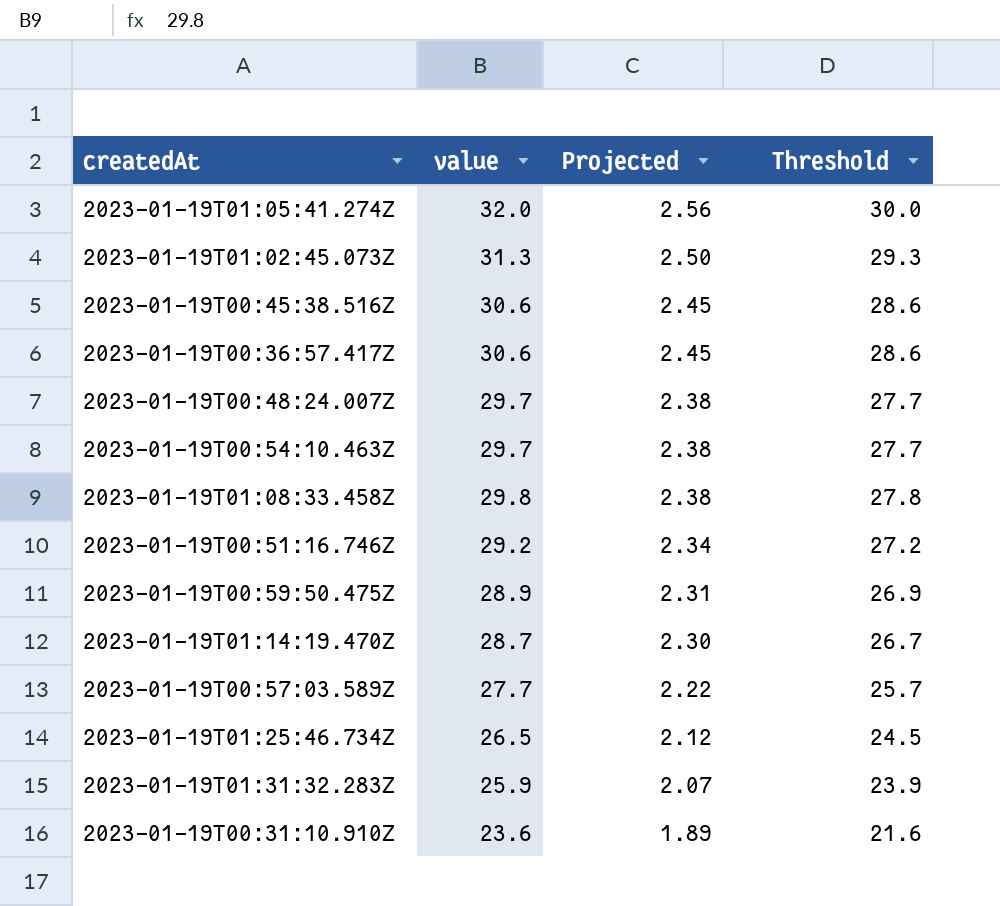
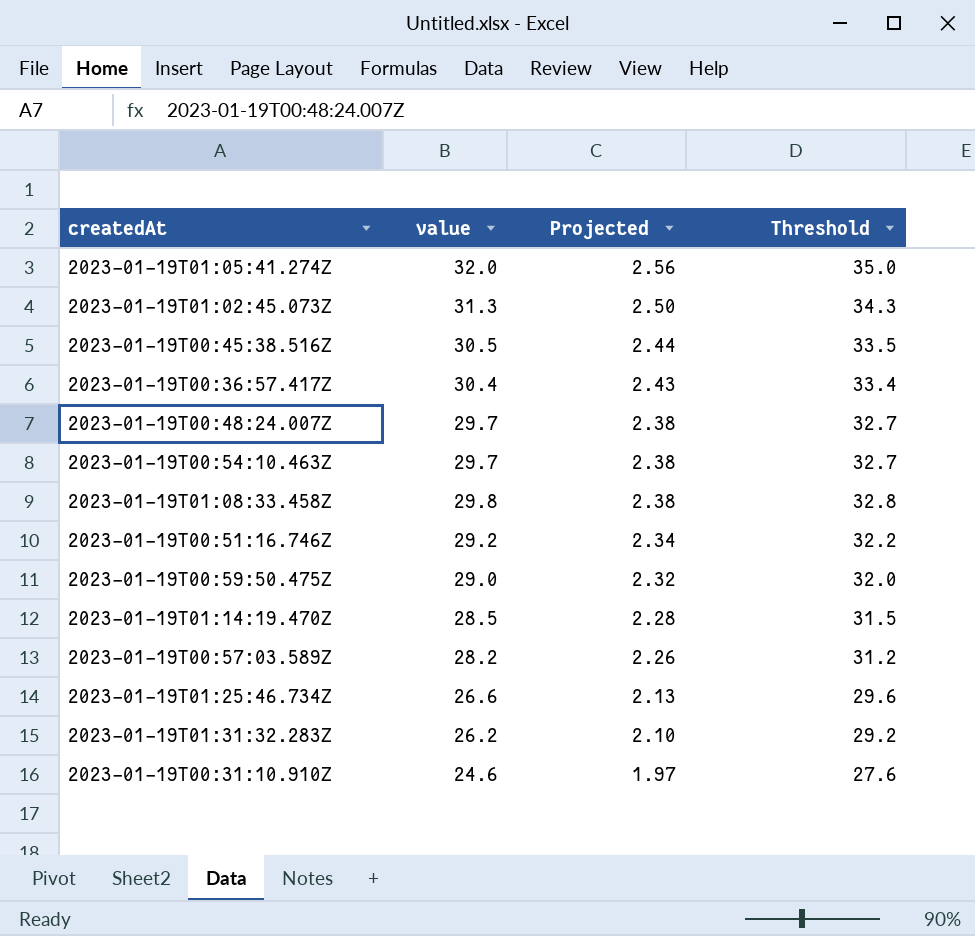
column Threshold | formula: [value] - 2 -> [value] + 3
2023-01-19T00:45:38.516Z | value: 30.6 -> 30.5
2023-01-19T00:45:38.516Z | Projected: 2.45 -> 2.44
2023-01-19T00:36:57.417Z | value: 30.6 -> 30.4
2023-01-19T00:36:57.417Z | Projected: 2.45 -> 2.43
2023-01-19T00:59:50.475Z | value: 28.9 -> 29.0
2023-01-19T00:59:50.475Z | Projected: 2.31 -> 2.32
2023-01-19T01:14:19.470Z | value: 28.7 -> 28.5
2023-01-19T01:14:19.470Z | Projected: 2.30 -> 2.28
2023-01-19T00:57:03.589Z | value: 27.7 -> 28.2
2023-01-19T00:57:03.589Z | Projected: 2.22 -> 2.26
2023-01-19T01:25:46.734Z | value: 26.5 -> 26.6
2023-01-19T01:25:46.734Z | Projected: 2.12 -> 2.13
2023-01-19T01:31:32.283Z | value: 25.9 -> 26.2
2023-01-19T01:31:32.283Z | Projected: 2.07 -> 2.10
2023-01-19T00:31:10.910Z | value: 23.6 -> 24.6
2023-01-19T00:31:10.910Z | Projected: 1.89 -> 1.97

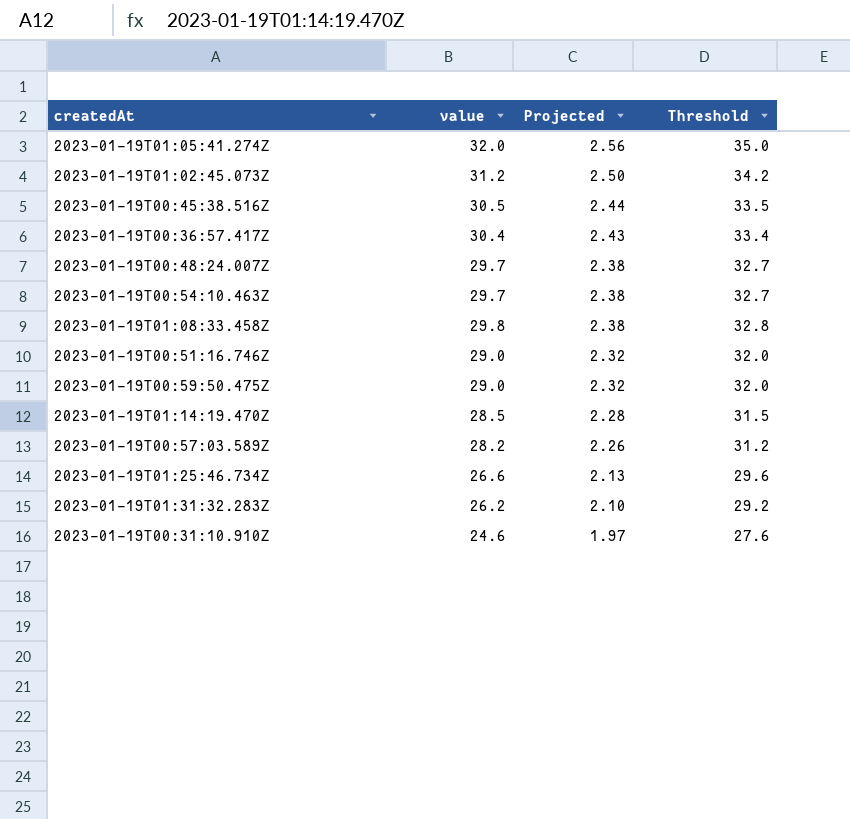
2023-01-19T01:02:45.073Z | value: 31.3 -> 31.2
2023-01-19T01:02:45.073Z | Threshold: 34.3 -> 34.2
2023-01-19T00:51:16.746Z | value: 29.2 -> 29.0
2023-01-19T00:51:16.746Z | Projected: 2.34 -> 2.32
2023-01-19T00:51:16.746Z | Threshold: 32.2 -> 32.0

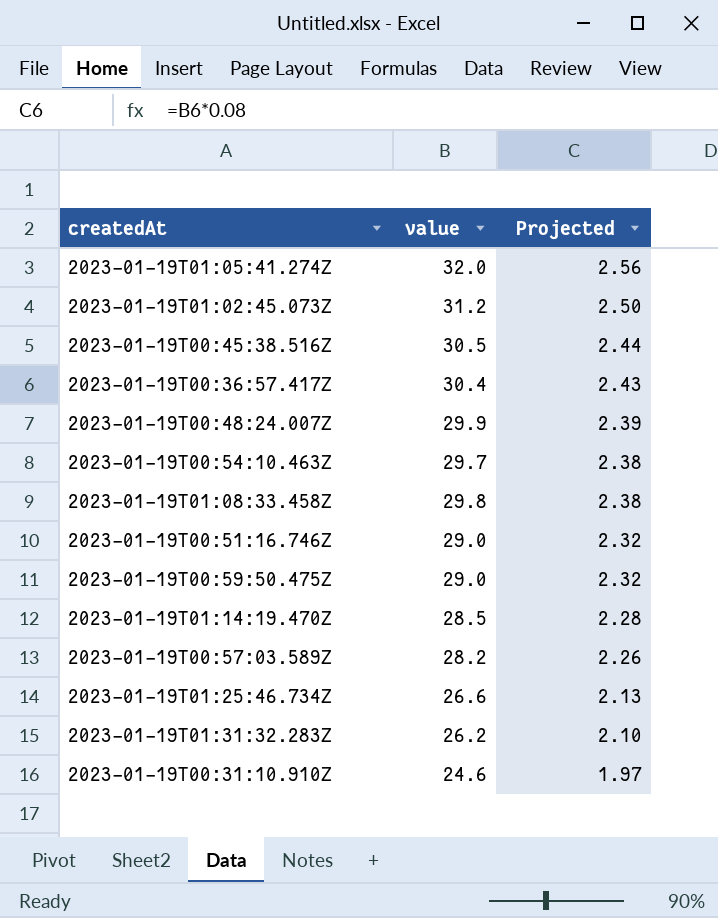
column Threshold | formula: [value] + 3 -> none
2023-01-19T00:48:24.007Z | value: 29.7 -> 29.9
2023-01-19T00:48:24.007Z | Projected: 2.38 -> 2.39

